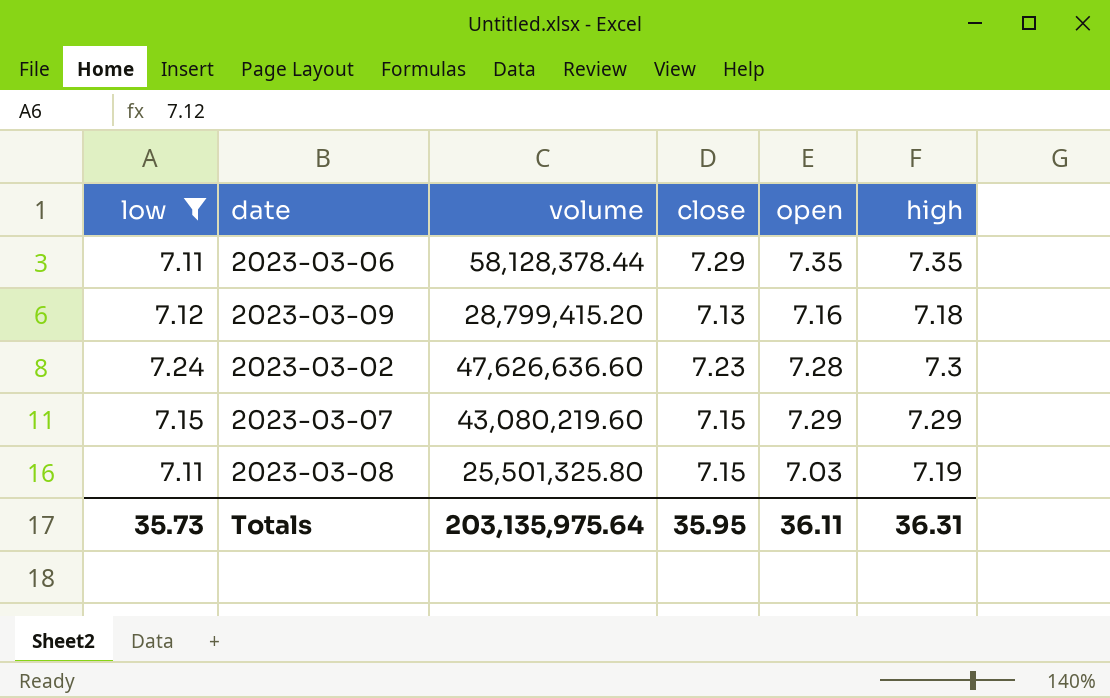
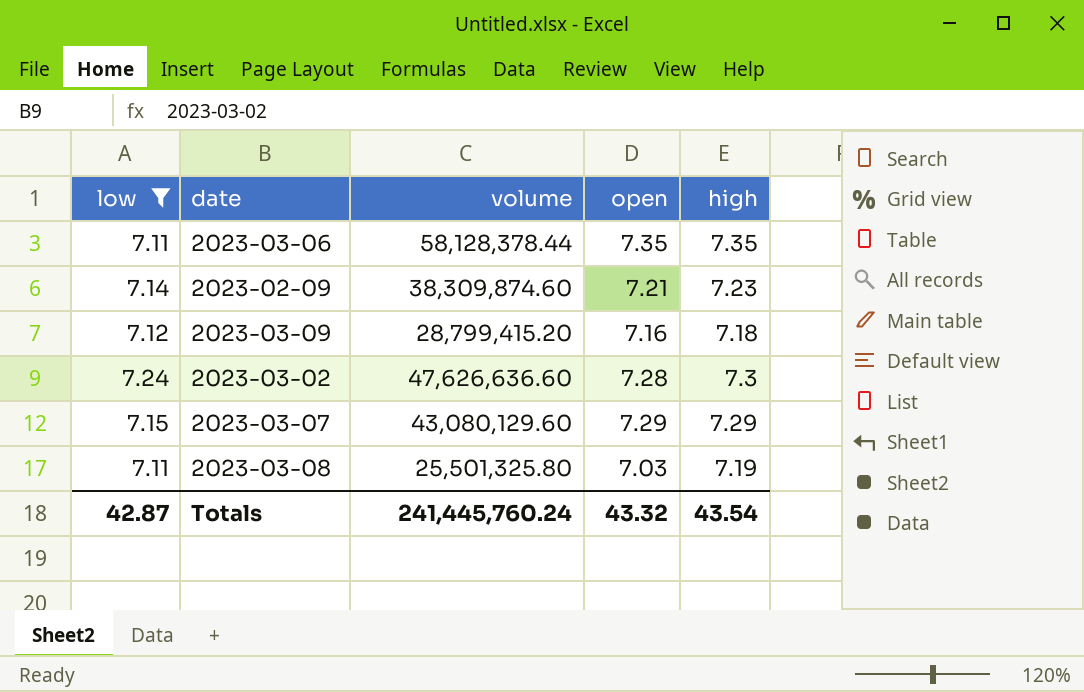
column close | position: 4 -> none
row 2023-02-09: none -> 7.14 | 38,309,874.60 | 7.21 | 7.23
2023-03-07 | volume: 43,080,219.60 -> 43,080,129.60
Totals | low: 35.73 -> 42.87
Totals | volume: 203,135,975.64 -> 241,445,760.24
Totals | open: 36.11 -> 43.32
Totals | high: 36.31 -> 43.54

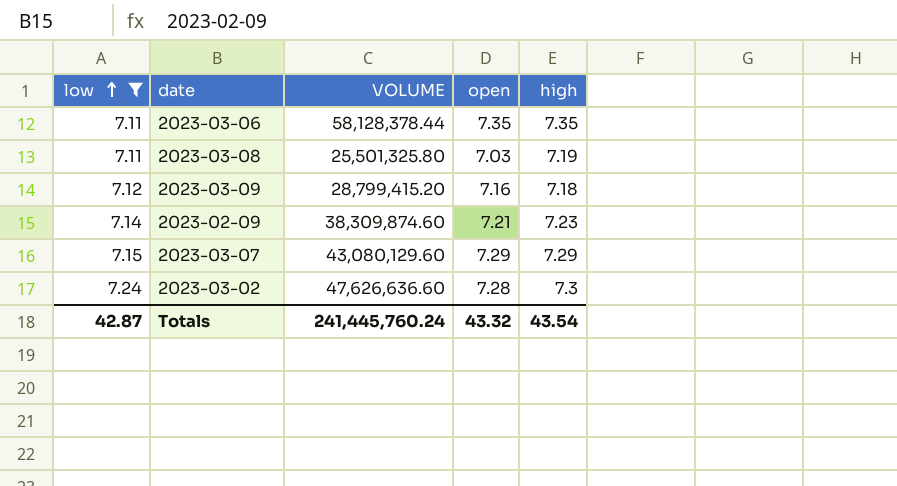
row order: none -> low ascending
column name: volume -> VOLUME

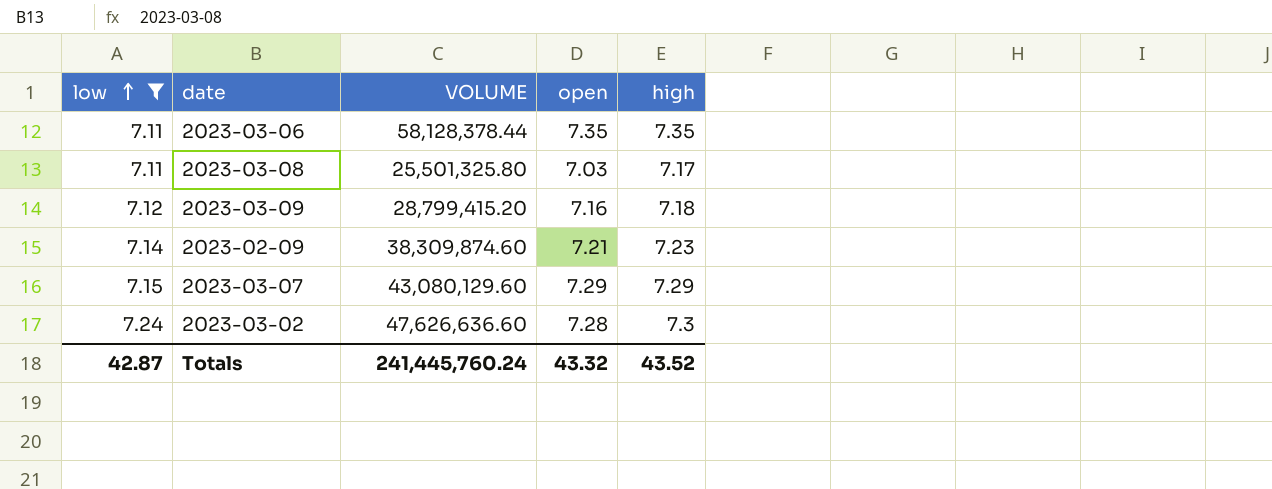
2023-03-08 | high: 7.19 -> 7.17
Totals | high: 43.54 -> 43.52

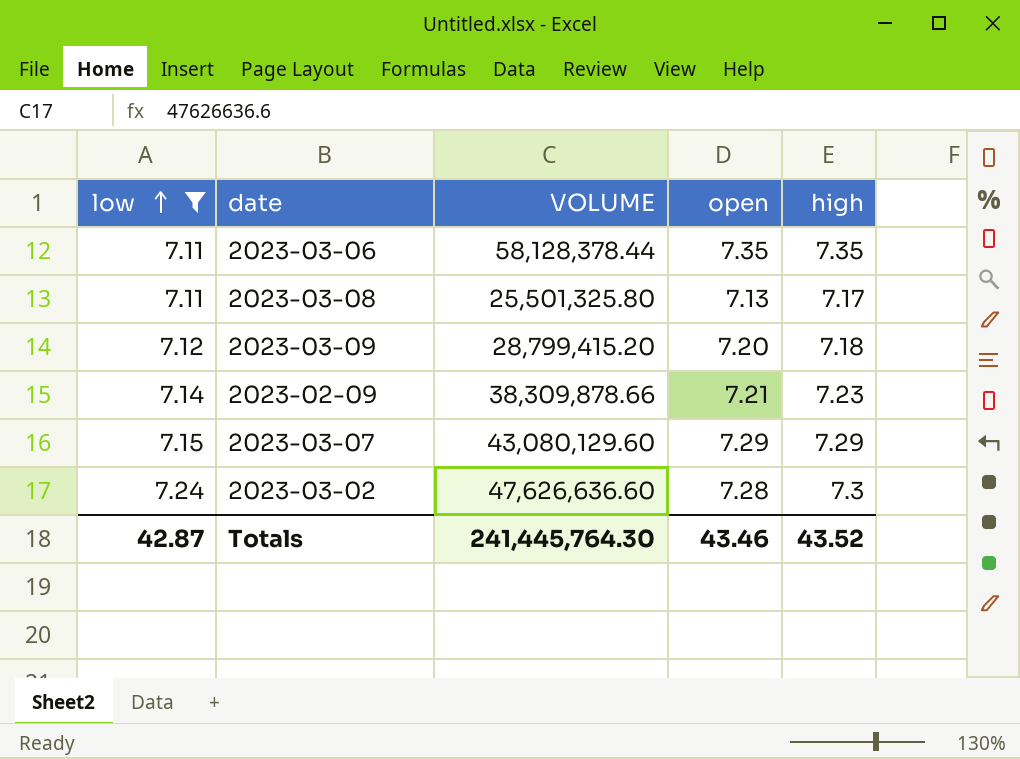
2023-03-08 | open: 7.03 -> 7.13
2023-03-09 | open: 7.16 -> 7.20
2023-02-09 | VOLUME: 38,309,874.60 -> 38,309,878.66
Totals | VOLUME: 241,445,760.24 -> 241,445,764.30
Totals | open: 43.32 -> 43.46

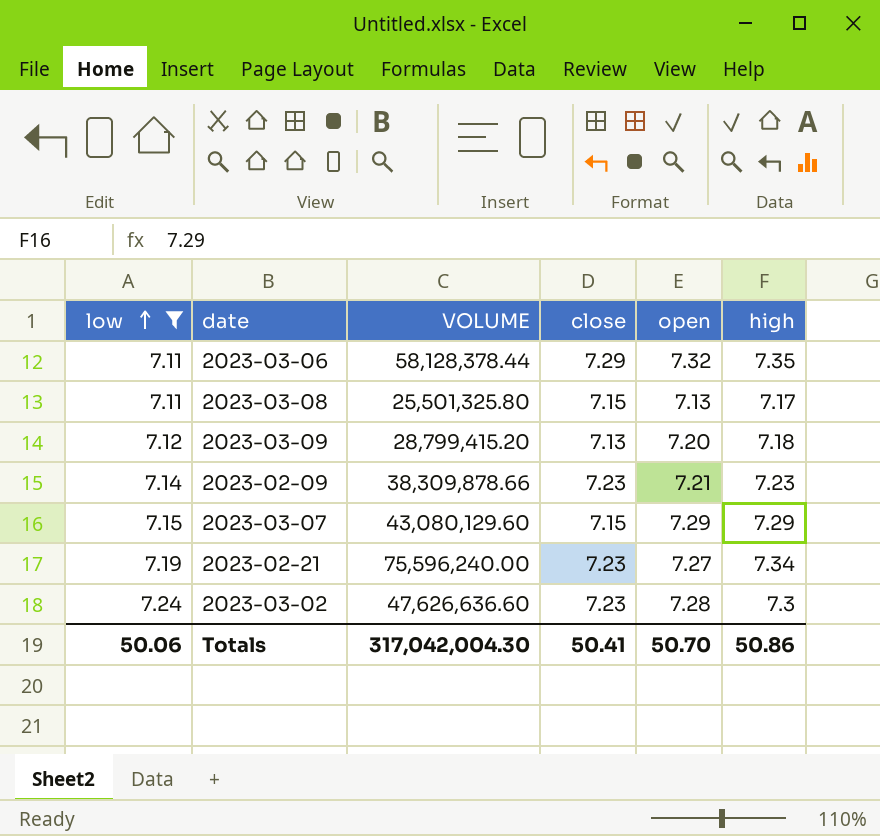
column close | position: none -> 4
2023-03-06 | open: 7.35 -> 7.32
row 2023-02-21: none -> 7.19 | 75,596,240.00 | 7.23 | 7.27 | 7.34
Totals | low: 42.87 -> 50.06
Totals | VOLUME: 241,445,764.30 -> 317,042,004.30
Totals | open: 43.46 -> 50.70
Totals | high: 43.52 -> 50.86

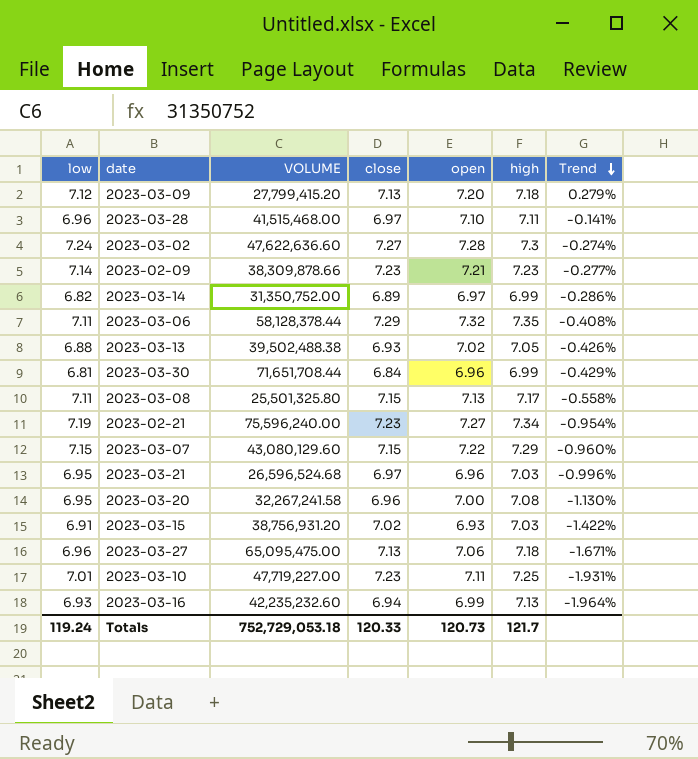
filter: low >= 7.11 -> none
row order: low ascending -> Trend descending
column Trend | formula: none -> ([open] - [high]) / [high]
2023-03-09 | VOLUME: 28,799,415.20 -> 27,799,415.20
2023-03-02 | VOLUME: 47,626,636.60 -> 47,622,636.60
2023-03-02 | close: 7.23 -> 7.27
2023-03-07 | open: 7.29 -> 7.22
Totals | low: 50.06 -> 119.24
Totals | VOLUME: 317,042,004.30 -> 752,729,053.18
Totals | close: 50.41 -> 120.33
Totals | open: 50.70 -> 120.73
Totals | high: 50.86 -> 121.7

